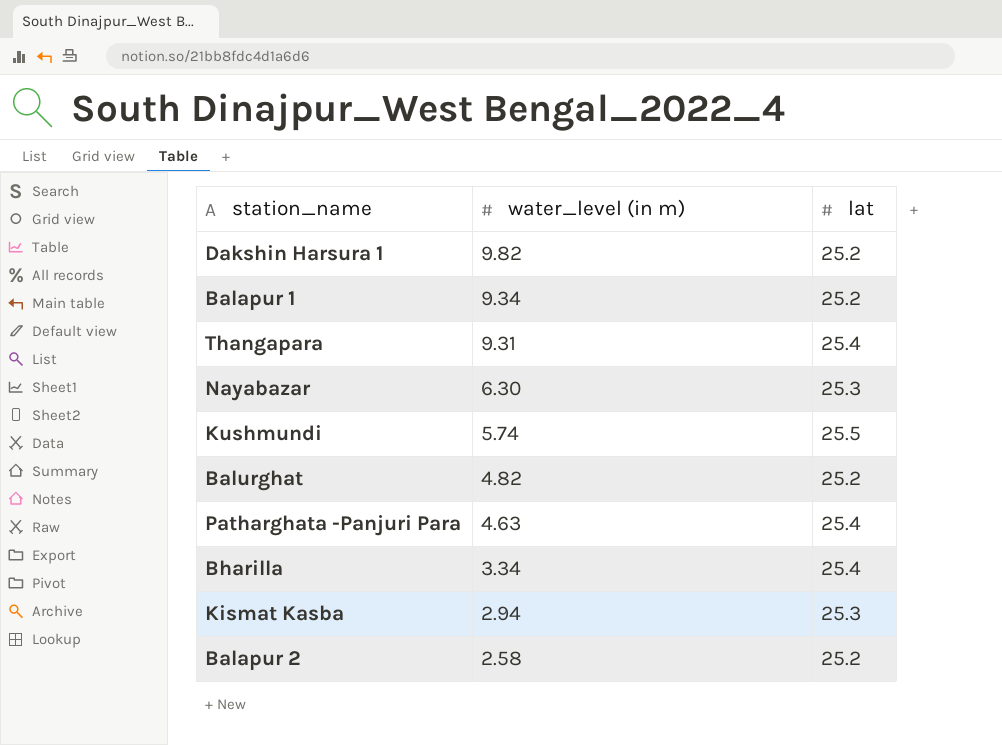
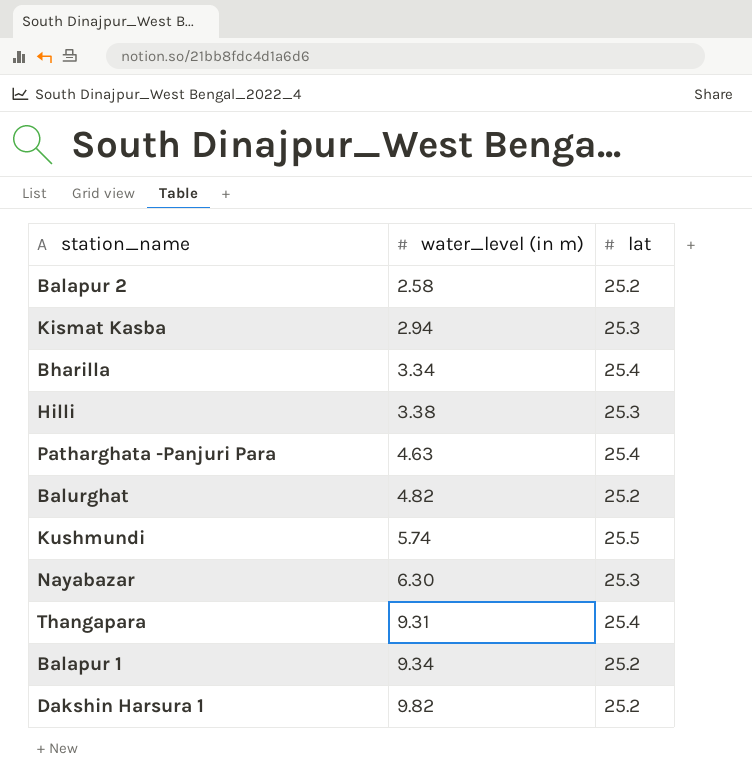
row order: water_level (in m) descending -> water_level (in m) ascending
row Hilli: none -> 3.38 | 25.3

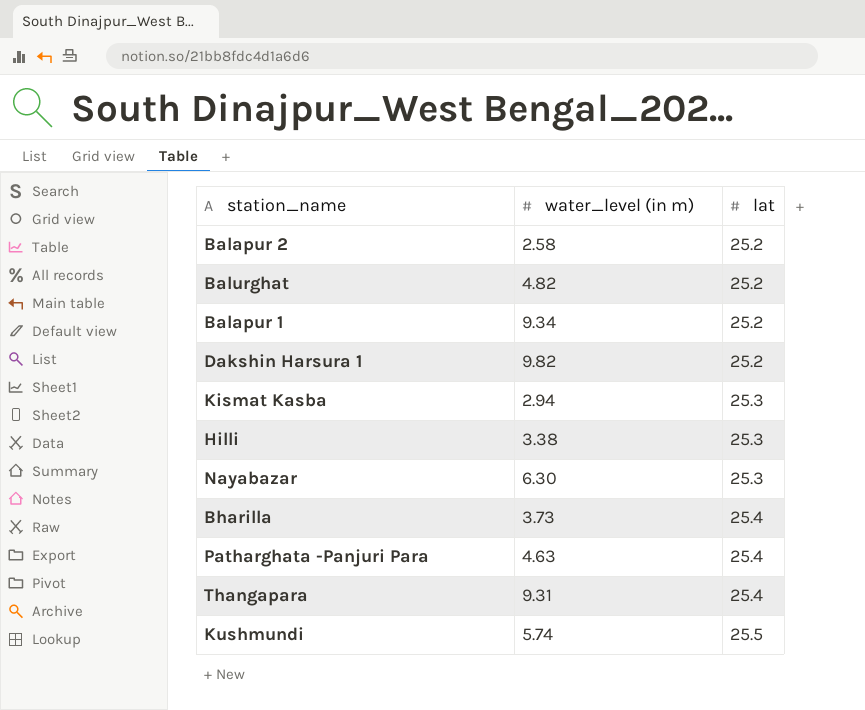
row order: water_level (in m) ascending -> lat ascending
Bharilla | water_level (in m): 3.34 -> 3.73

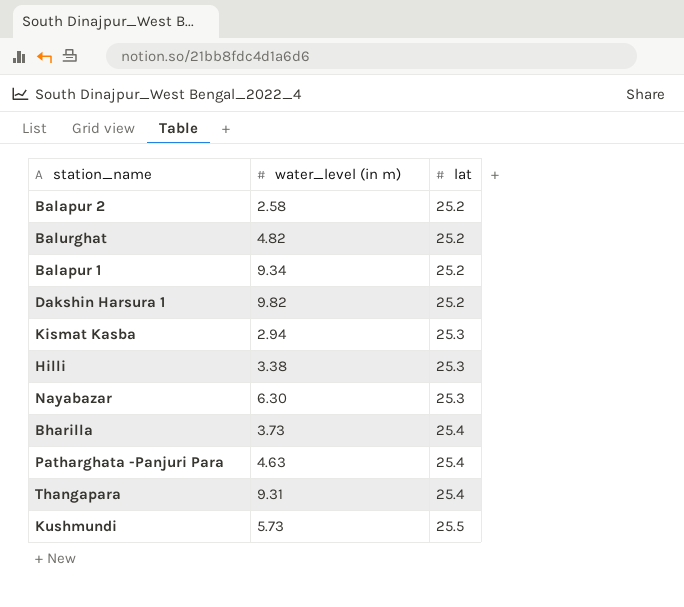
Kushmundi | water_level (in m): 5.74 -> 5.73

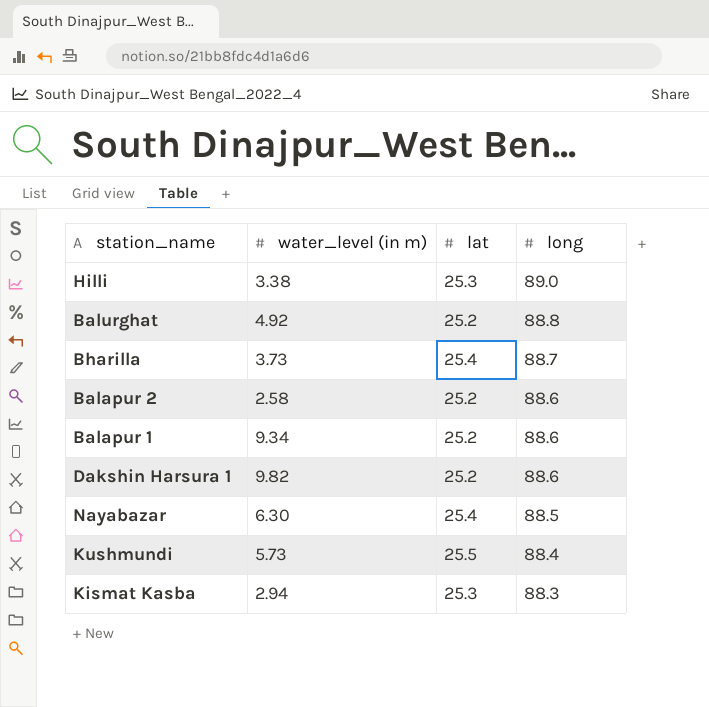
row order: lat ascending -> long descending
column long | position: none -> 4
row Patharghata -Panjuri Para: 4.63 | 25.4 -> none
row Thangapara: 9.31 | 25.4 -> none
Balurghat | water_level (in m): 4.82 -> 4.92
Nayabazar | lat: 25.3 -> 25.4

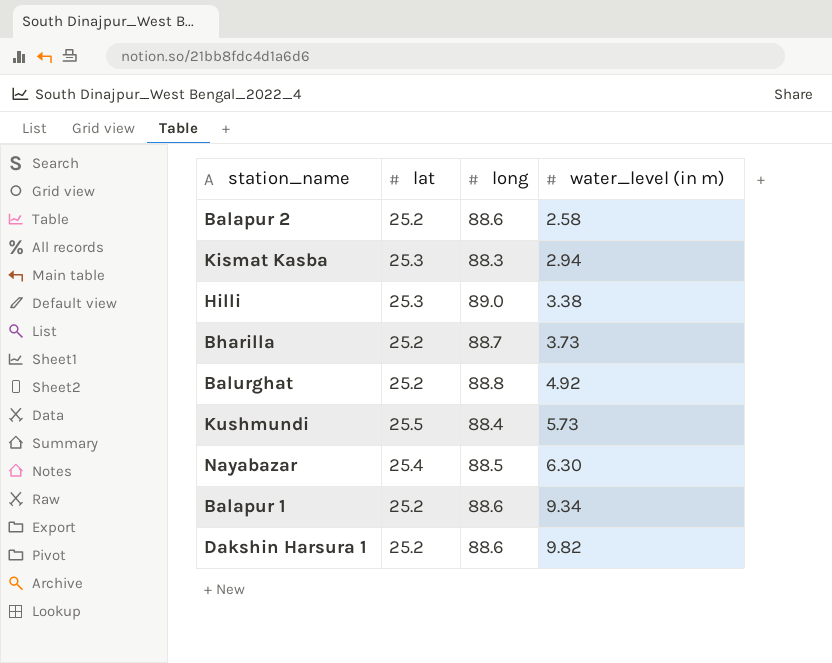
row order: long descending -> water_level (in m) ascending
column water_level (in m) | position: 2 -> 4
Bharilla | lat: 25.4 -> 25.2

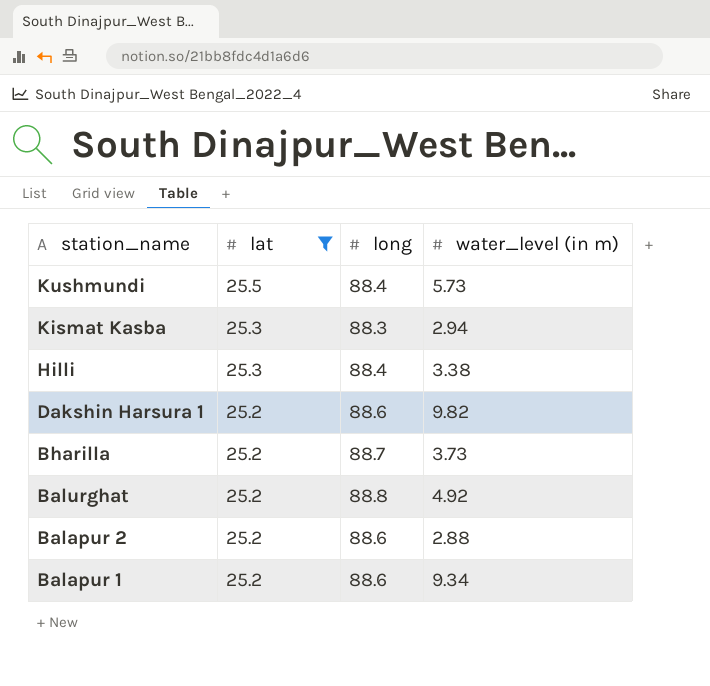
filter: none -> lat != 25.4
row order: water_level (in m) ascending -> station_name descending
Hilli | long: 89.0 -> 88.4
Balapur 2 | water_level (in m): 2.58 -> 2.88

